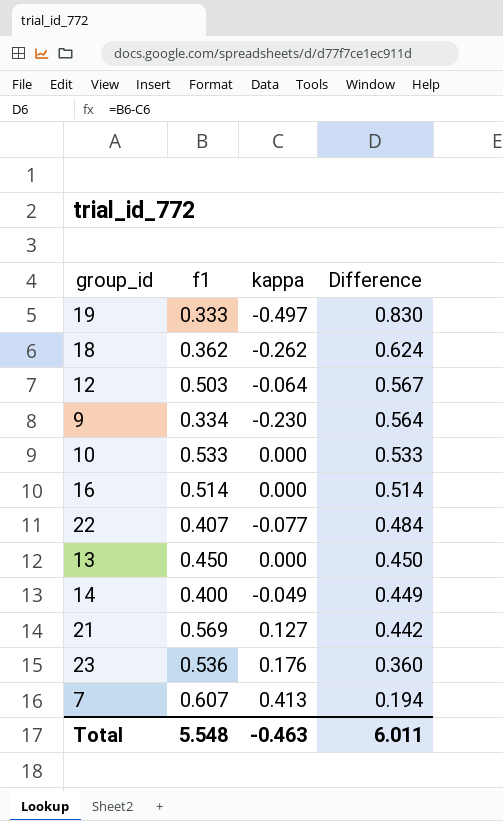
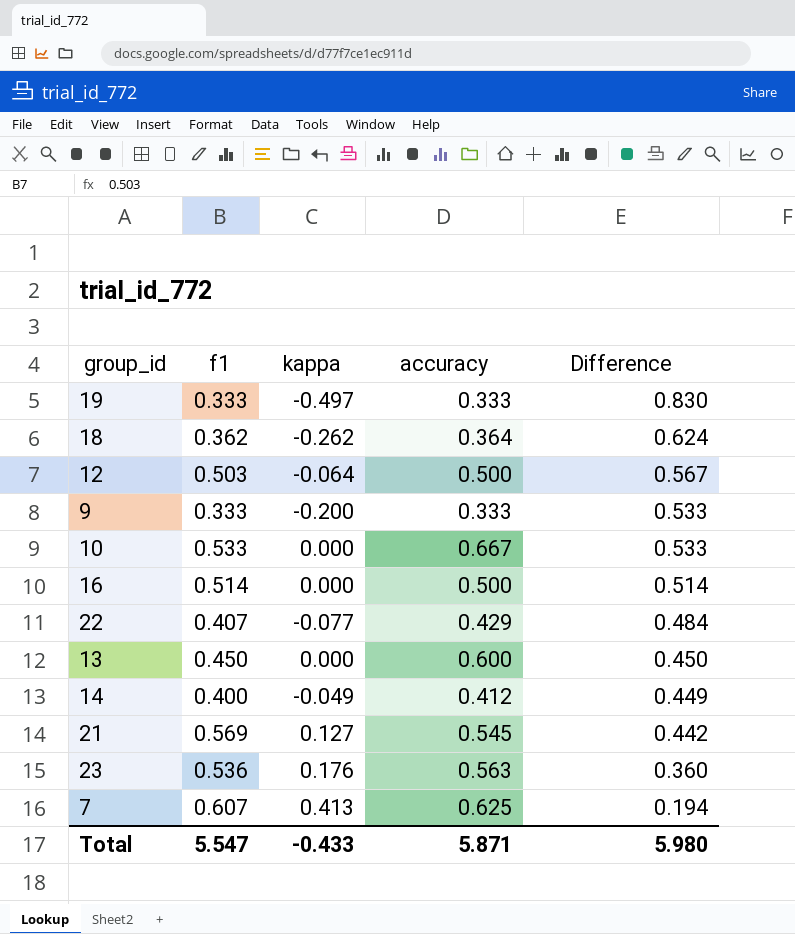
column accuracy | position: none -> 4
9 | f1: 0.334 -> 0.333
9 | kappa: -0.230 -> -0.200
9 | Difference: 0.564 -> 0.533
Total | f1: 5.548 -> 5.547
Total | kappa: -0.463 -> -0.433
Total | Difference: 6.011 -> 5.980

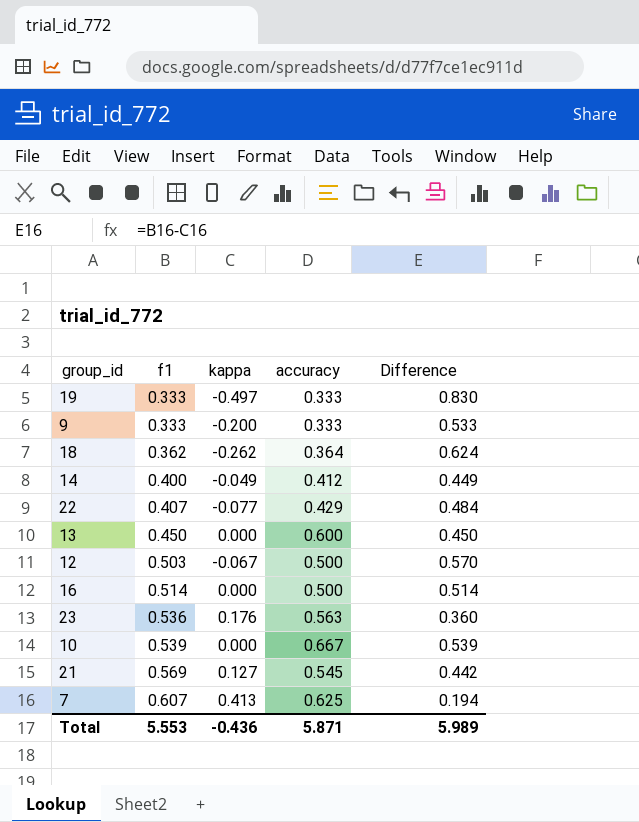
row order: Difference descending -> f1 ascending
12 | kappa: -0.064 -> -0.067
12 | Difference: 0.567 -> 0.570
10 | f1: 0.533 -> 0.539
10 | Difference: 0.533 -> 0.539
Total | f1: 5.547 -> 5.553
Total | kappa: -0.433 -> -0.436
Total | Difference: 5.980 -> 5.989

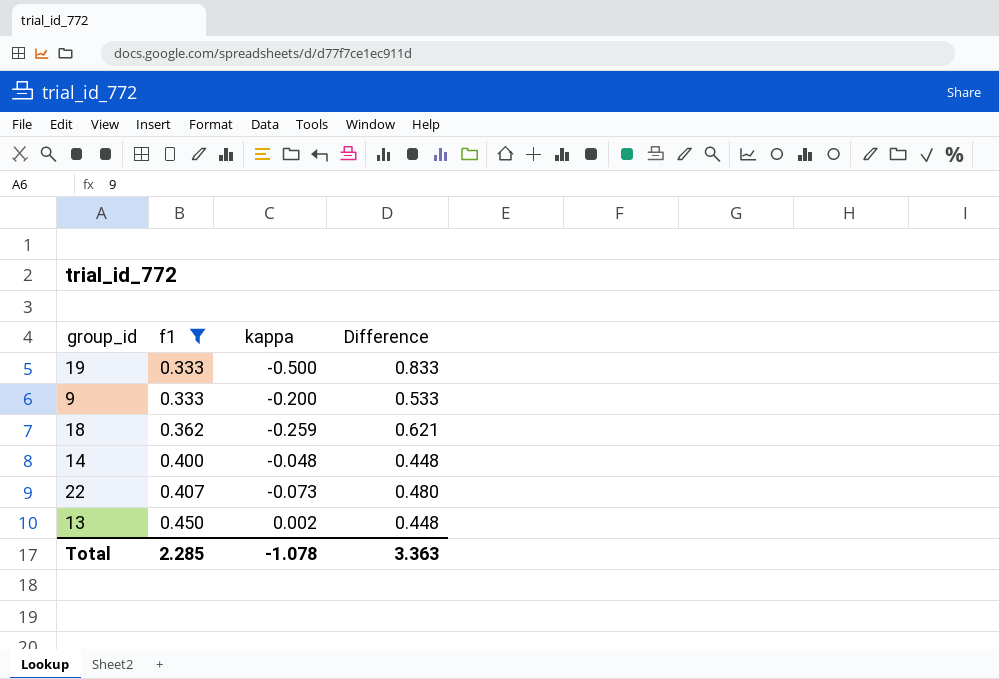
filter: none -> f1 <= 0.450
column accuracy | position: 4 -> none
19 | kappa: -0.497 -> -0.500
19 | Difference: 0.830 -> 0.833
18 | kappa: -0.262 -> -0.259
18 | Difference: 0.624 -> 0.621
14 | kappa: -0.049 -> -0.048
14 | Difference: 0.449 -> 0.448
22 | kappa: -0.077 -> -0.073
22 | Difference: 0.484 -> 0.480
13 | kappa: 0.000 -> 0.002
13 | Difference: 0.450 -> 0.448
Total | f1: 5.553 -> 2.285
Total | kappa: -0.436 -> -1.078
Total | Difference: 5.989 -> 3.363

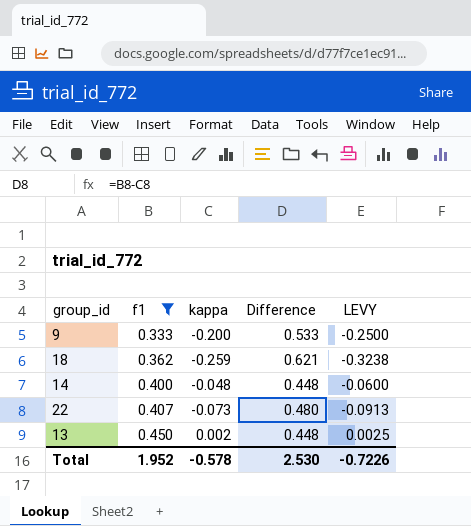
column LEVY | formula: none -> [kappa] * 1.25
row 19: 0.333 | -0.500 | 0.833 -> none
Total | f1: 2.285 -> 1.952
Total | kappa: -1.078 -> -0.578
Total | Difference: 3.363 -> 2.530

